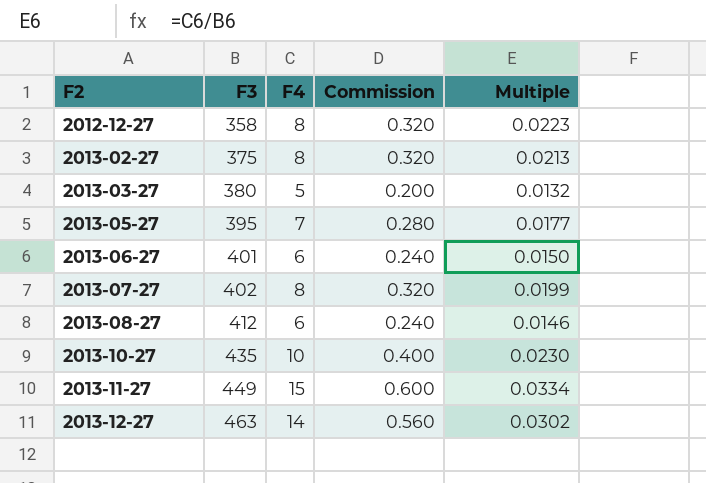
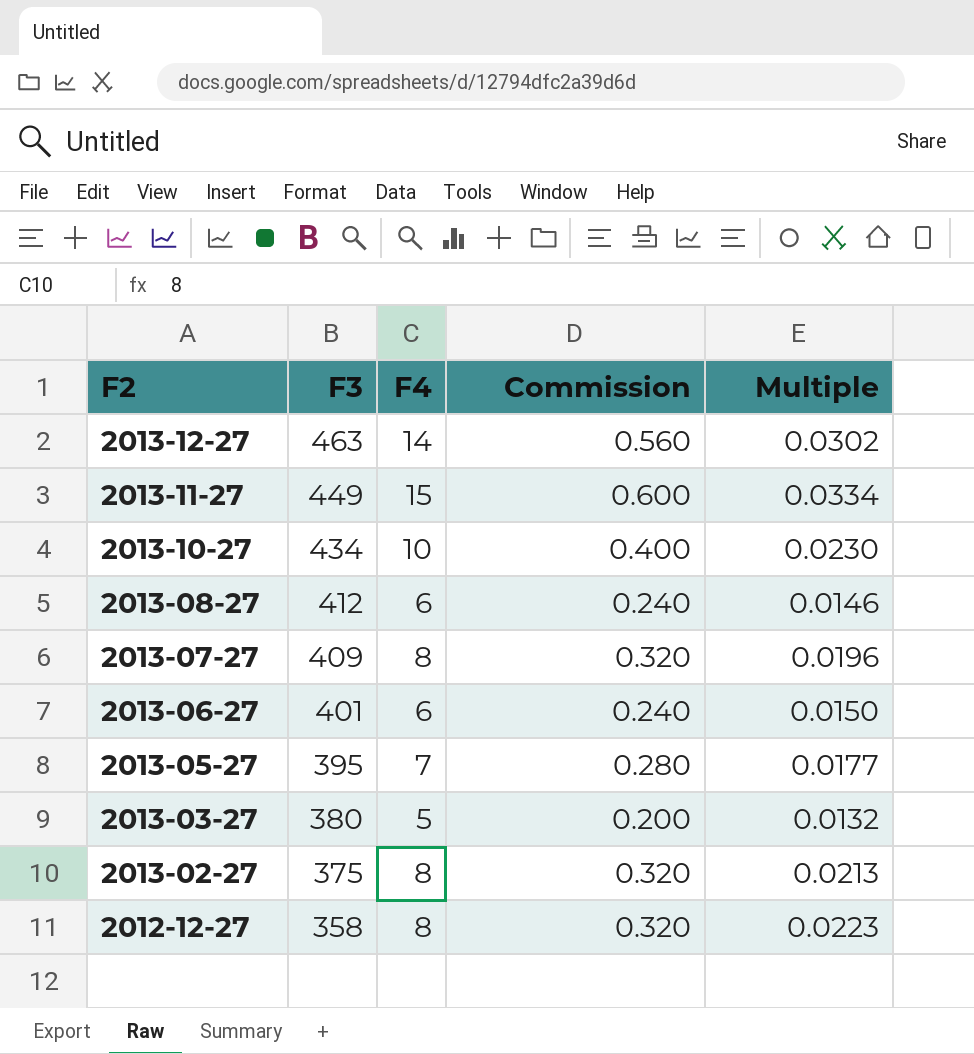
row order: F2 ascending -> F2 descending
2013-10-27 | F3: 435 -> 434
2013-07-27 | F3: 402 -> 409
2013-07-27 | Multiple: 0.0199 -> 0.0196

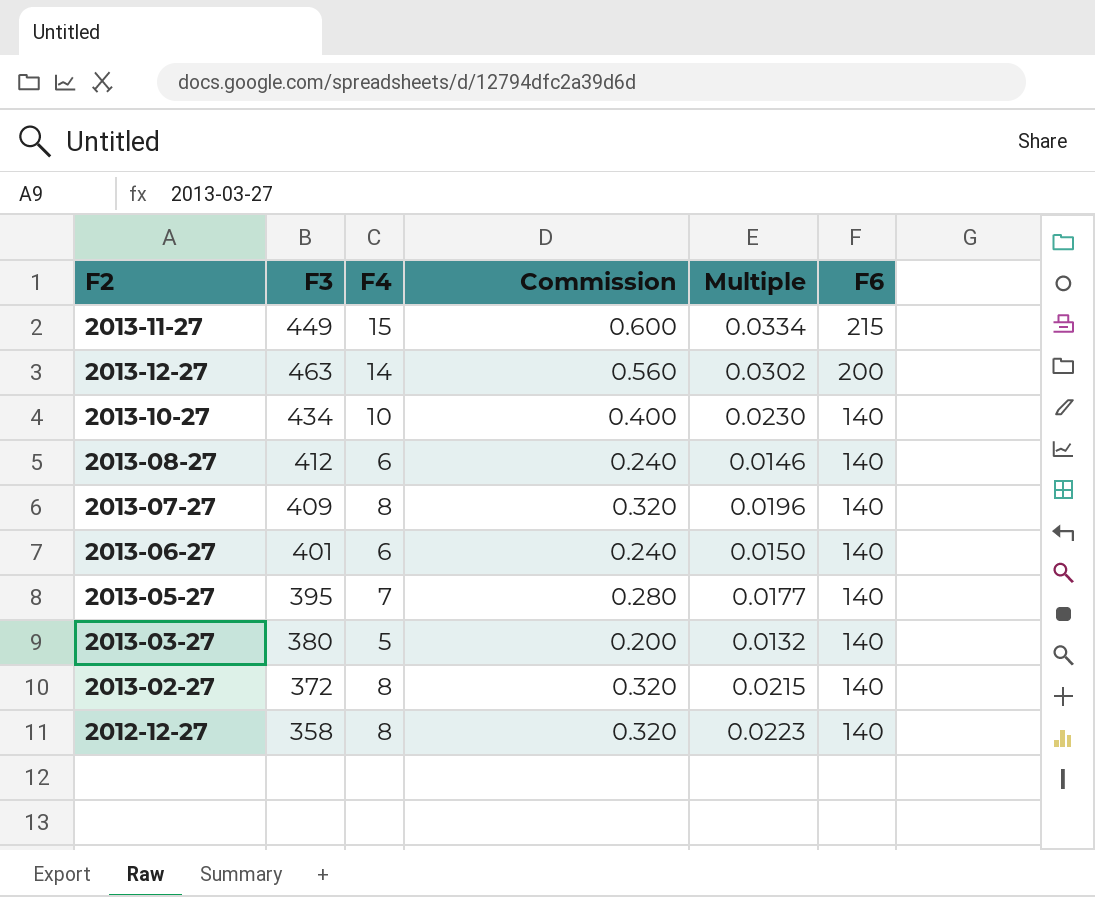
row order: F2 descending -> F6 descending
column F6 | position: none -> 6
2013-02-27 | F3: 375 -> 372
2013-02-27 | Multiple: 0.0213 -> 0.0215

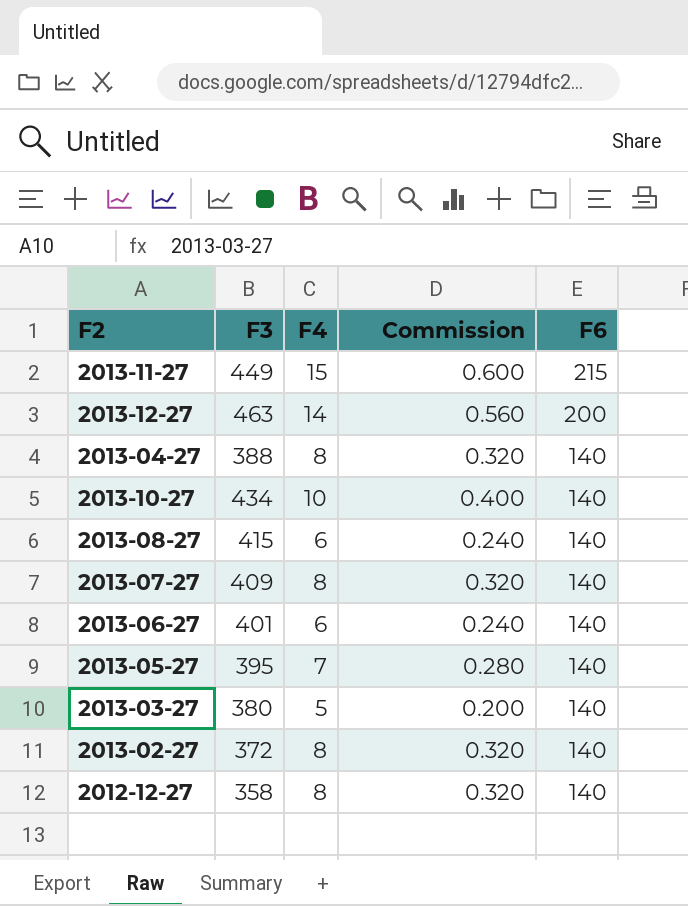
column Multiple | formula: [F4] / [F3] -> none
row 2013-04-27: none -> 388 | 8 | 0.320 | 140
2013-08-27 | F3: 412 -> 415

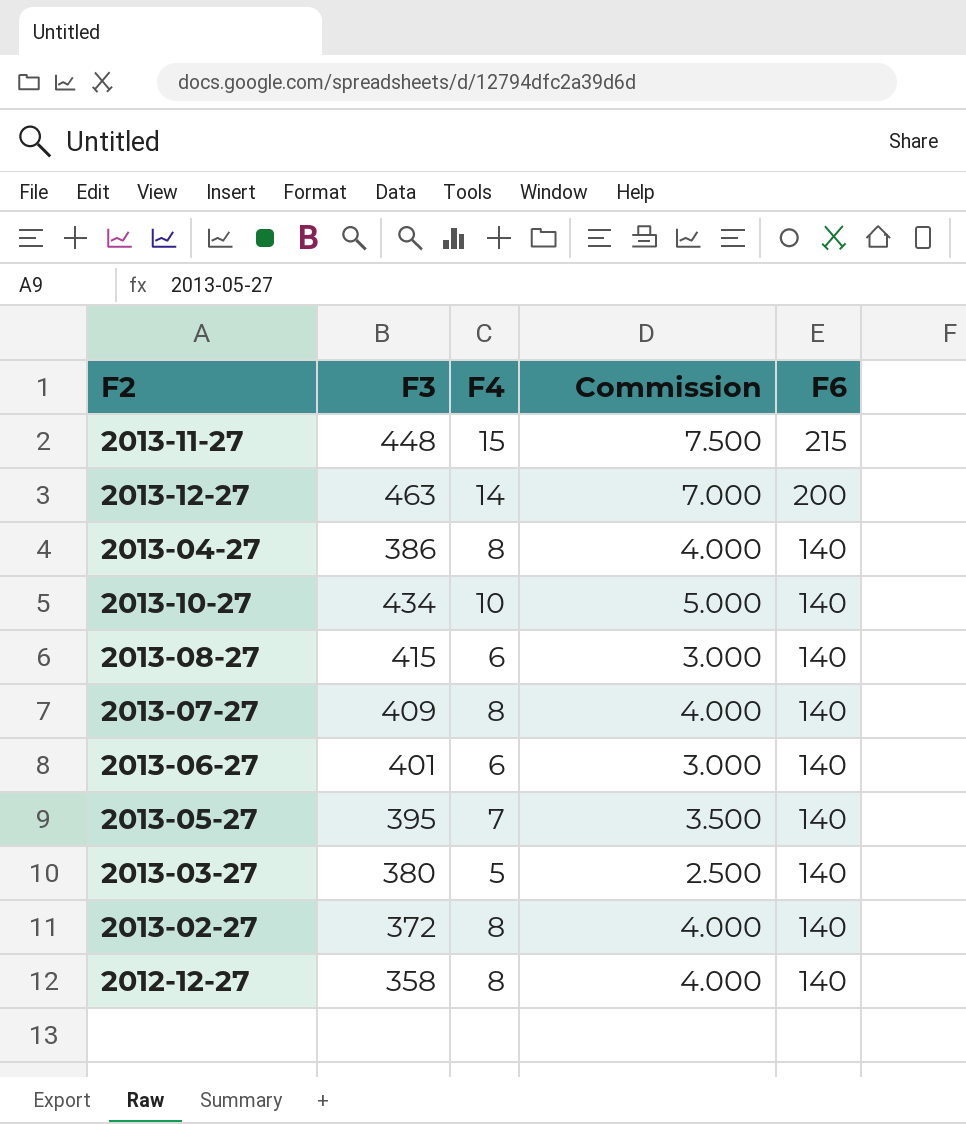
column Commission | formula: [F4] * 0.04 -> [F4] * 0.5
2013-11-27 | F3: 449 -> 448
2013-04-27 | F3: 388 -> 386

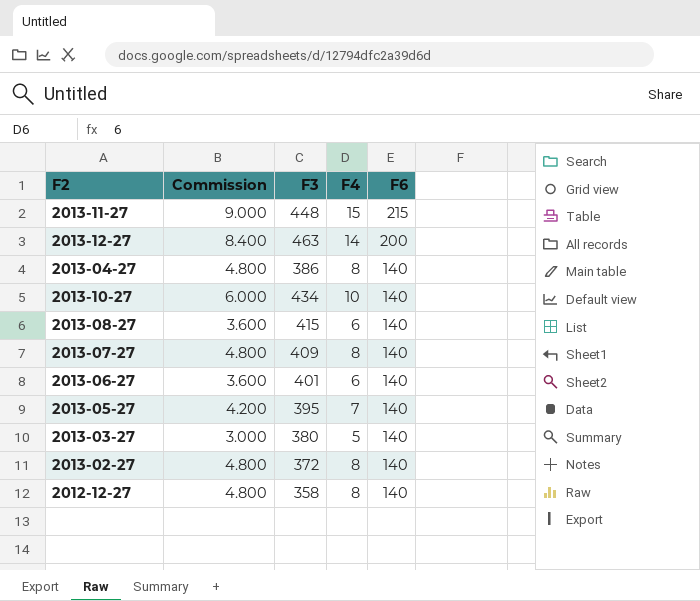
column Commission | formula: [F4] * 0.5 -> [F4] * 0.6
column Commission | position: 4 -> 2

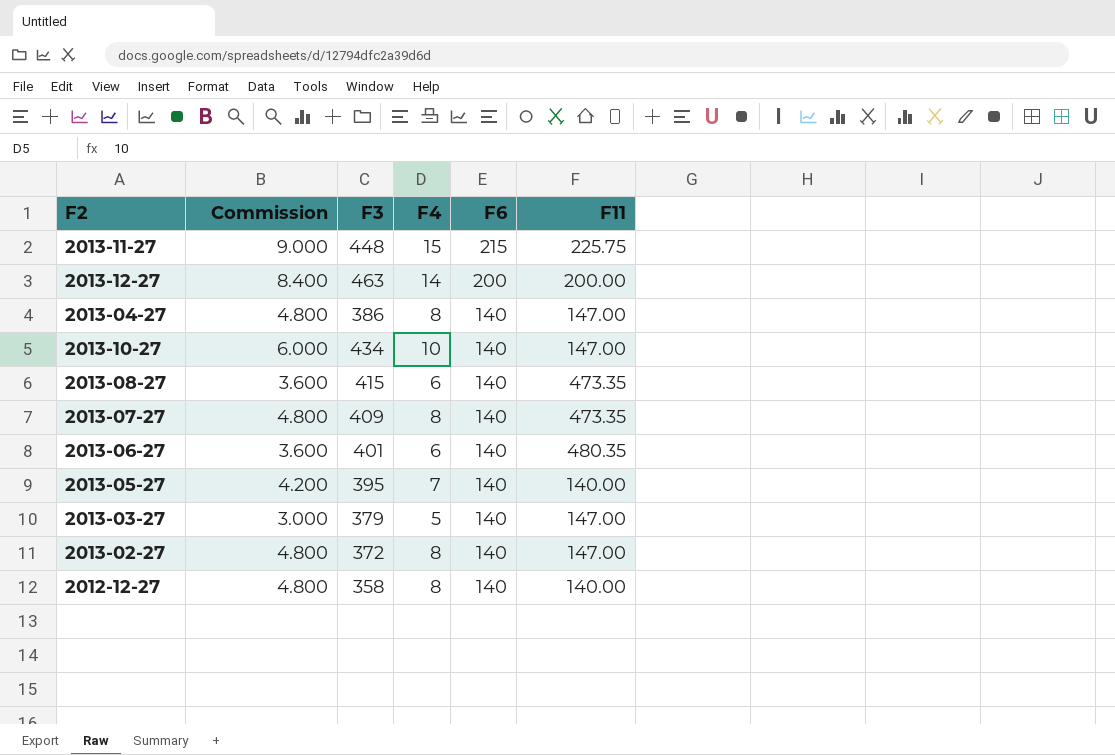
column F11 | position: none -> 6
2013-03-27 | F3: 380 -> 379

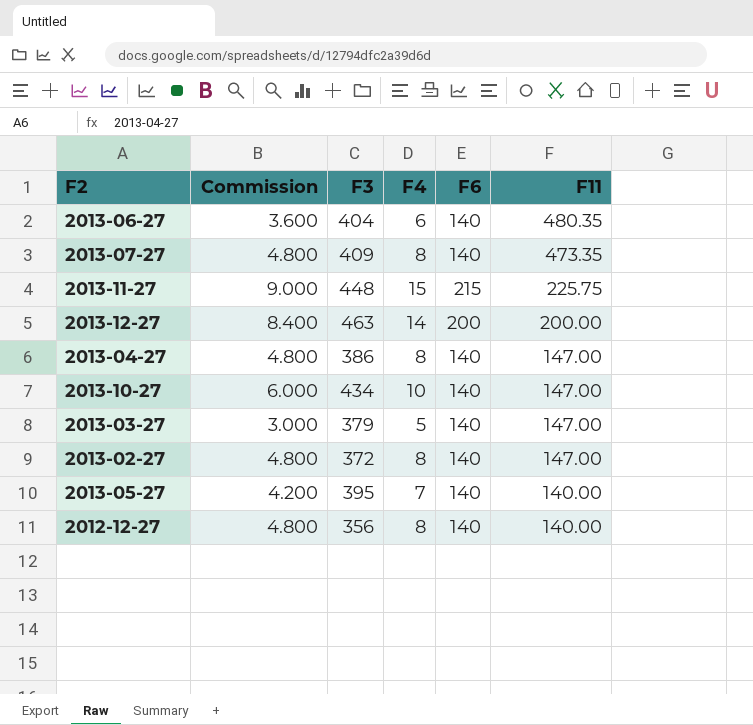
row order: F6 descending -> F11 descending
row 2013-08-27: 3.600 | 415 | 6 | 140 | 473.35 -> none
2013-06-27 | F3: 401 -> 404
2012-12-27 | F3: 358 -> 356

